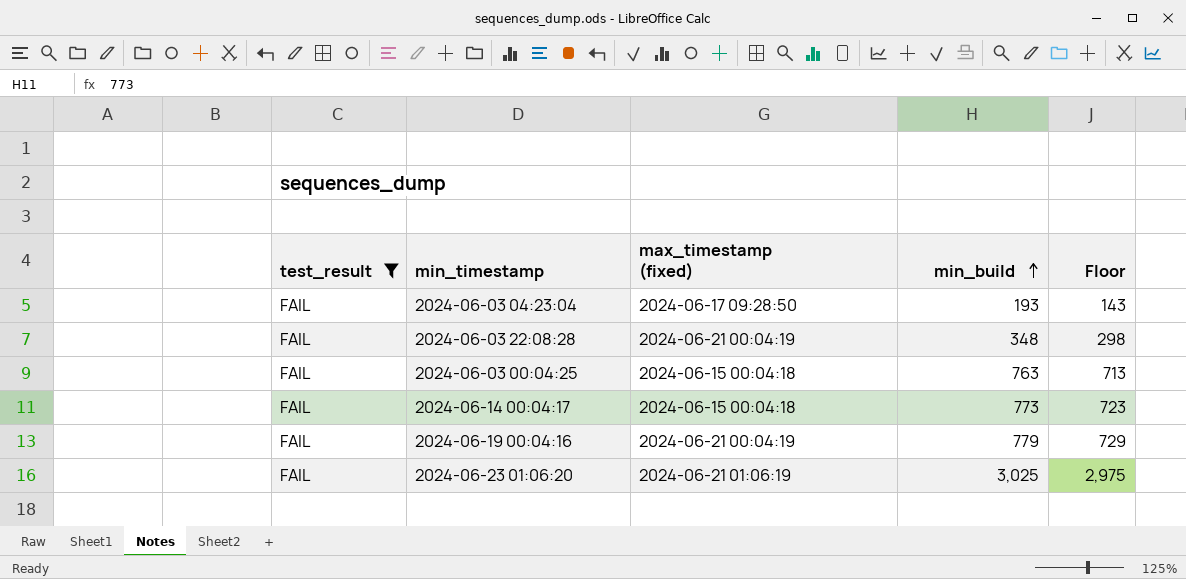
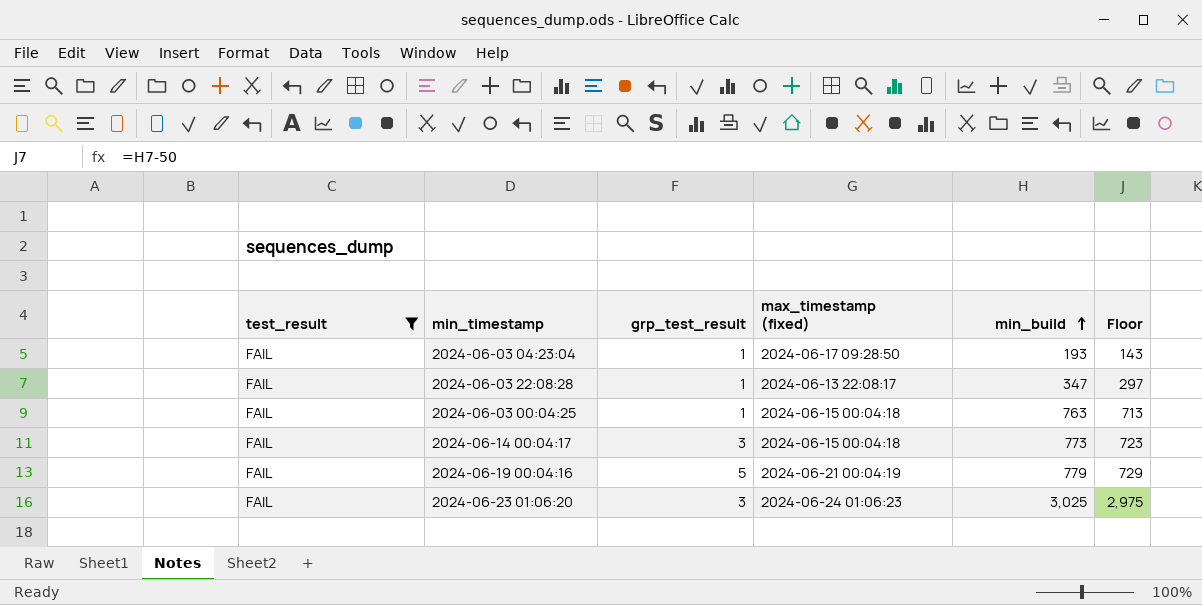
column grp_test_result | position: none -> 3
2024-06-03 22:08:28 | max_timestamp (fixed): 2024-06-21 00:04:19 -> 2024-06-13 22:08:17
2024-06-03 22:08:28 | min_build: 348 -> 347
2024-06-03 22:08:28 | Floor: 298 -> 297
2024-06-23 01:06:20 | max_timestamp (fixed): 2024-06-21 01:06:19 -> 2024-06-24 01:06:23

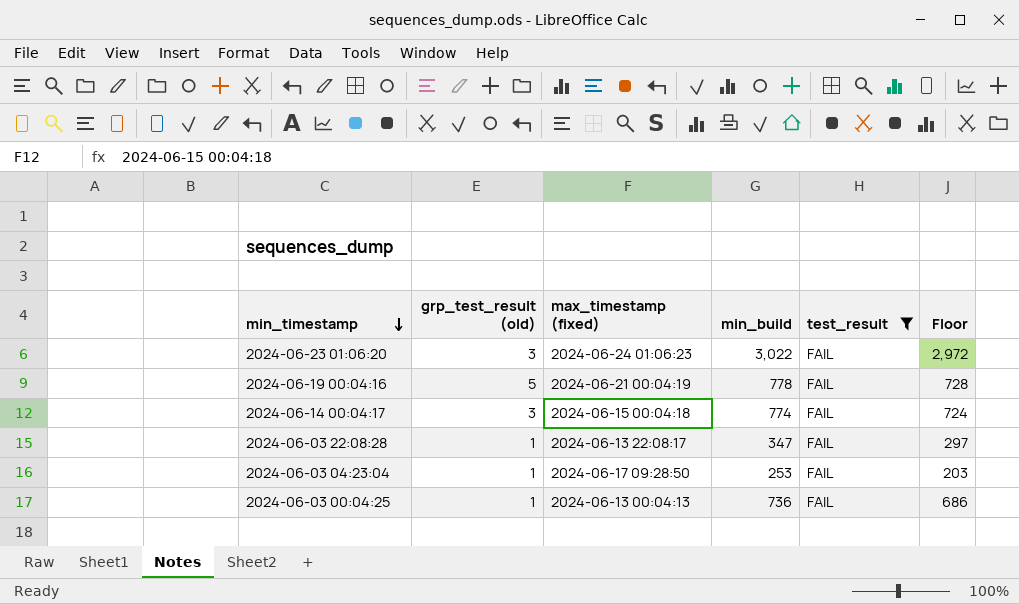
row order: min_build ascending -> min_timestamp descending
column name: grp_test_result -> grp_test_result (old)
column test_result | position: 1 -> 5
2024-06-23 01:06:20 | min_build: 3,025 -> 3,022
2024-06-23 01:06:20 | Floor: 2,975 -> 2,972
2024-06-19 00:04:16 | min_build: 779 -> 778
2024-06-19 00:04:16 | Floor: 729 -> 728
2024-06-14 00:04:17 | min_build: 773 -> 774
2024-06-14 00:04:17 | Floor: 723 -> 724
2024-06-03 04:23:04 | min_build: 193 -> 253
2024-06-03 04:23:04 | Floor: 143 -> 203
2024-06-03 00:04:25 | max_timestamp (fixed): 2024-06-15 00:04:18 -> 2024-06-13 00:04:13
2024-06-03 00:04:25 | min_build: 763 -> 736
2024-06-03 00:04:25 | Floor: 713 -> 686

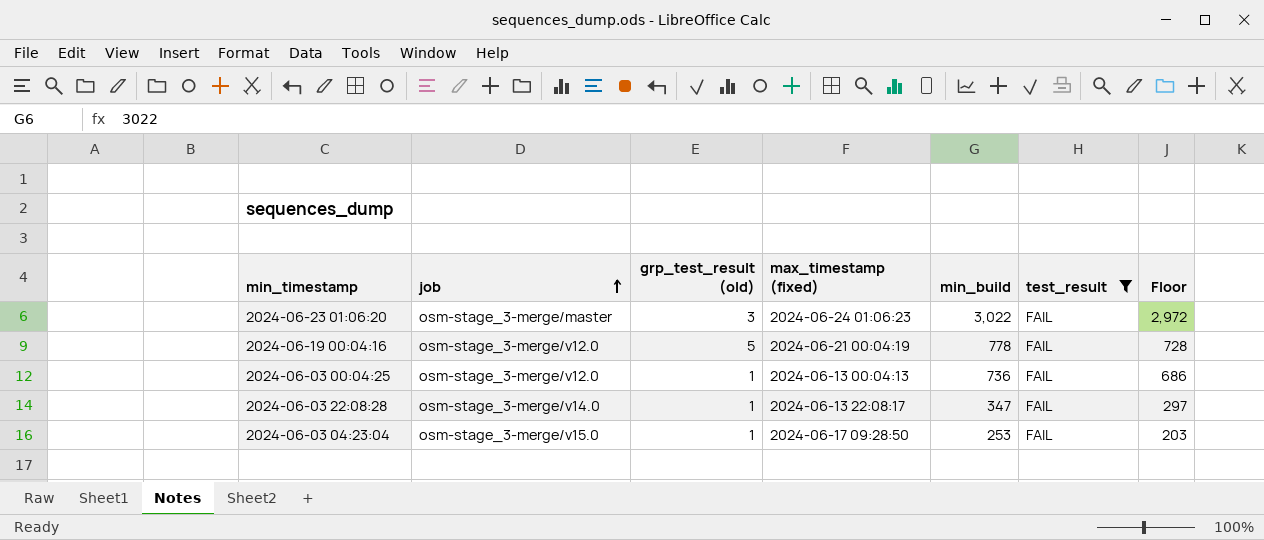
row order: min_timestamp descending -> job ascending
column job | position: none -> 2
row 2024-06-14 00:04:17: 3 | 2024-06-15 00:04:18 | 774 | FAIL | 724 -> none

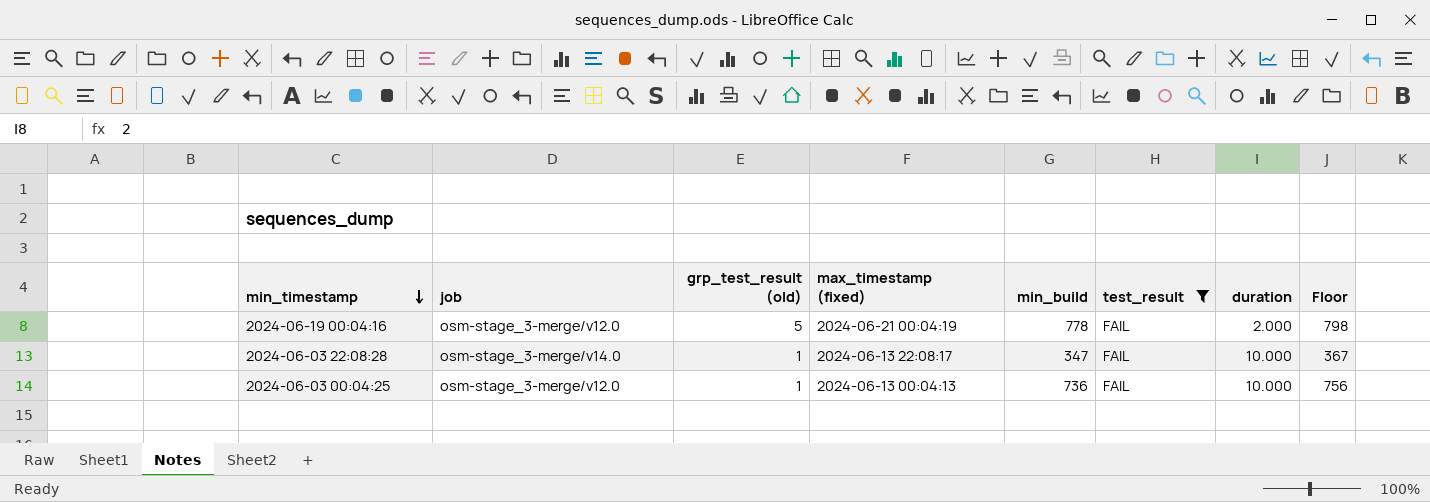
row order: job ascending -> min_timestamp descending
column duration | position: none -> 7
column Floor | formula: [min_build] - 50 -> [min_build] + 20
row 2024-06-23 01:06:20: osm-stage_3-merge/master | 3 | 2024-06-24 01:06:23 | 3,022 | FAIL | 2,972 -> none
row 2024-06-03 04:23:04: osm-stage_3-merge/v15.0 | 1 | 2024-06-17 09:28:50 | 253 | FAIL | 203 -> none

